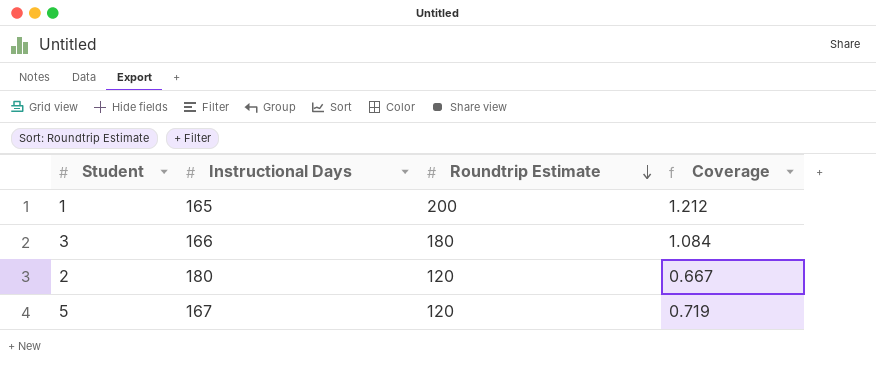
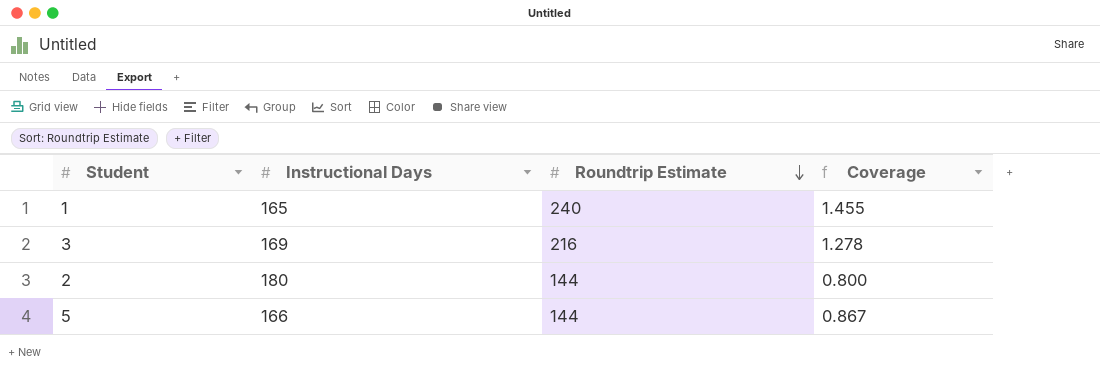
1 | Roundtrip Estimate: 200 -> 240
1 | Coverage: 1.212 -> 1.455
3 | Instructional Days: 166 -> 169
3 | Roundtrip Estimate: 180 -> 216
3 | Coverage: 1.084 -> 1.278
2 | Roundtrip Estimate: 120 -> 144
2 | Coverage: 0.667 -> 0.800
5 | Instructional Days: 167 -> 166
5 | Roundtrip Estimate: 120 -> 144
5 | Coverage: 0.719 -> 0.867

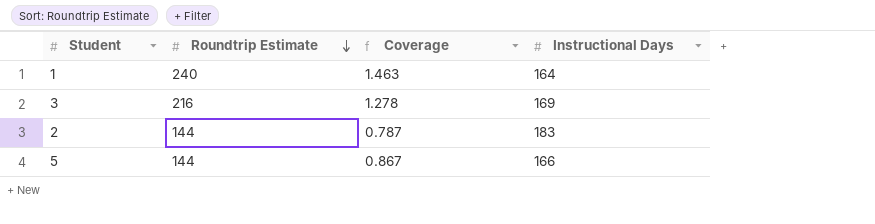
column Instructional Days | position: 2 -> 4
1 | Coverage: 1.455 -> 1.463
1 | Instructional Days: 165 -> 164
2 | Coverage: 0.800 -> 0.787
2 | Instructional Days: 180 -> 183

